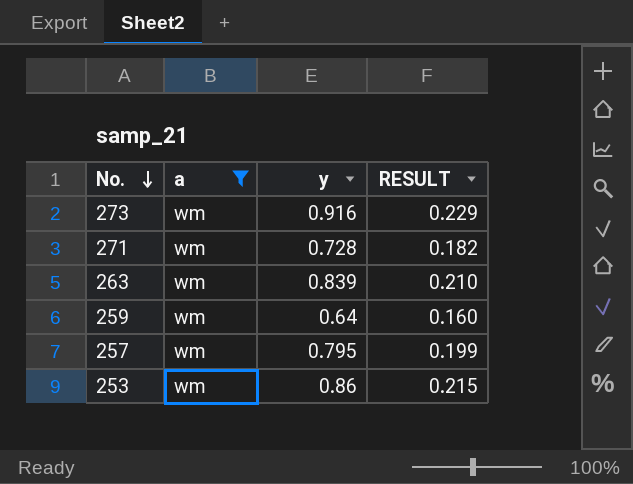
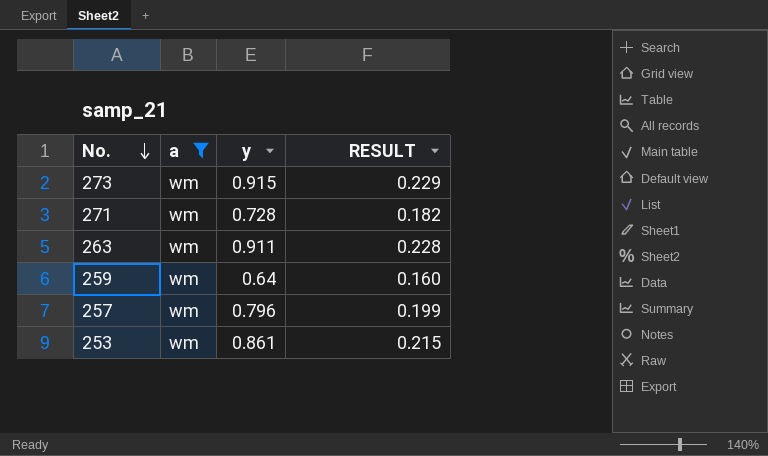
273 | y: 0.916 -> 0.915
263 | y: 0.839 -> 0.911
263 | RESULT: 0.210 -> 0.228
257 | y: 0.795 -> 0.796
253 | y: 0.86 -> 0.861

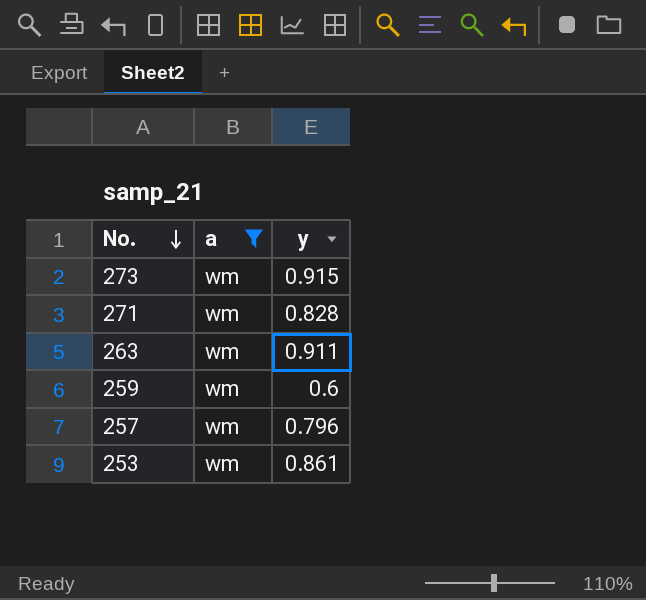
column RESULT | formula: [y] * 0.25 -> none
271 | y: 0.728 -> 0.828
259 | y: 0.64 -> 0.6

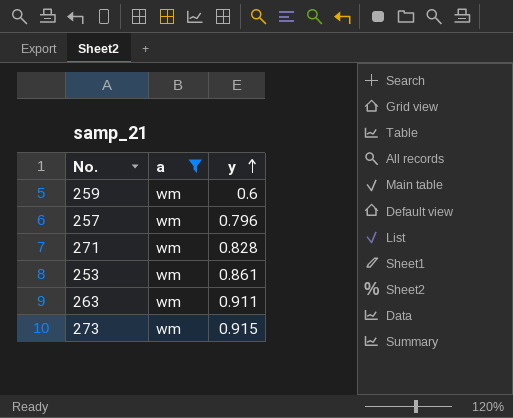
row order: No. descending -> y ascending

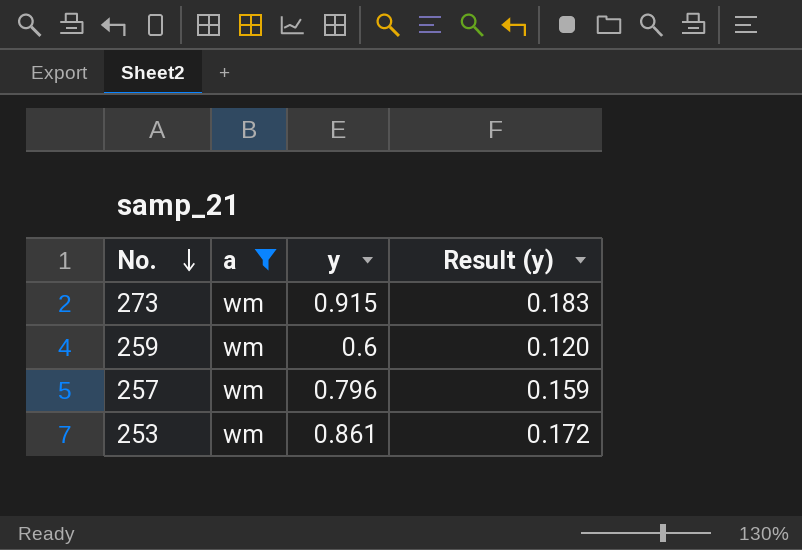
row order: y ascending -> No. descending
column Result (y) | formula: none -> [y] * 0.2
row 271: wm | 0.828 -> none
row 263: wm | 0.911 -> none

